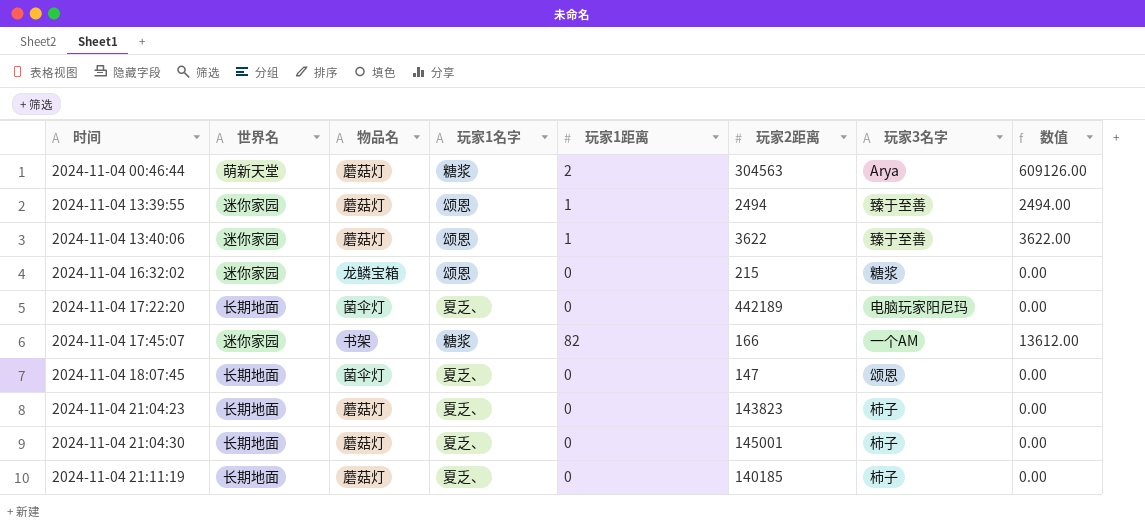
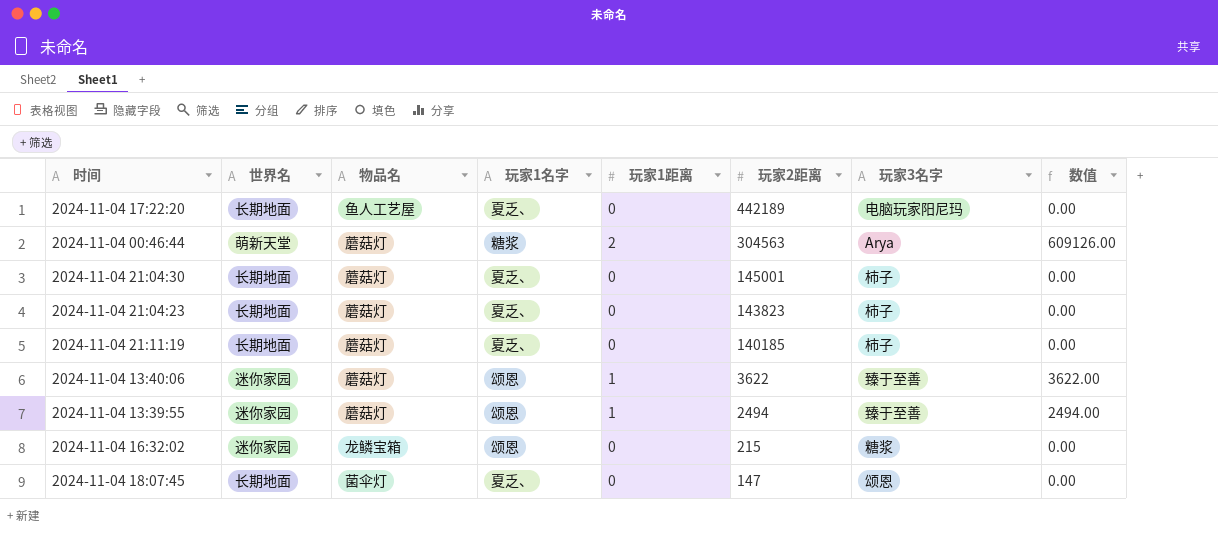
row order: 时间 ascending -> 玩家2距离 descending
row 2024-11-04 17:45:07: 迷你家园 | 书架 | 糖浆 | 82 | 166 | 一个AM | 13612.00 -> none
2024-11-04 17:22:20 | 物品名: 菌伞灯 -> 鱼人工艺屋

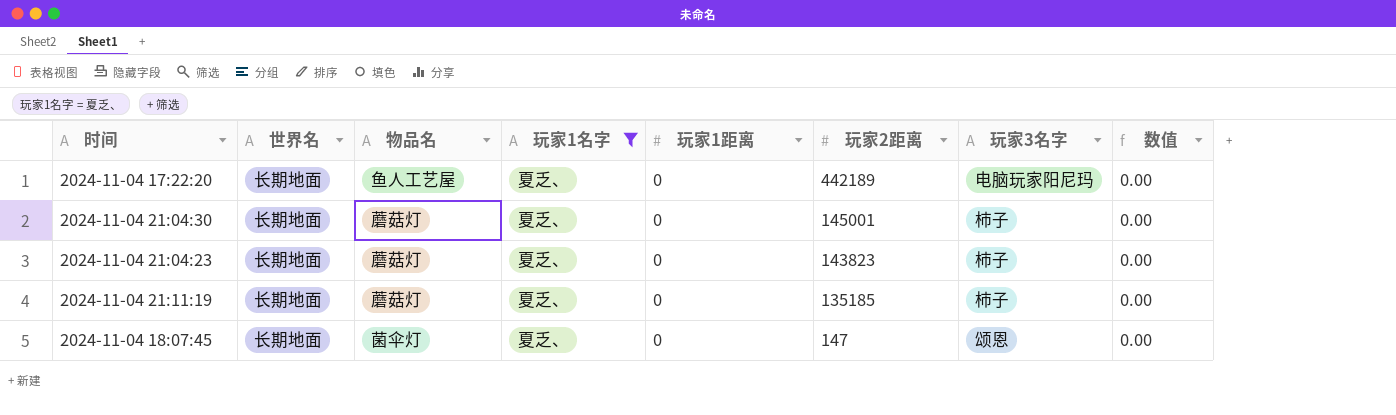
filter: none -> 玩家1名字 = 夏乏、
2024-11-04 21:11:19 | 玩家2距离: 140185 -> 135185

